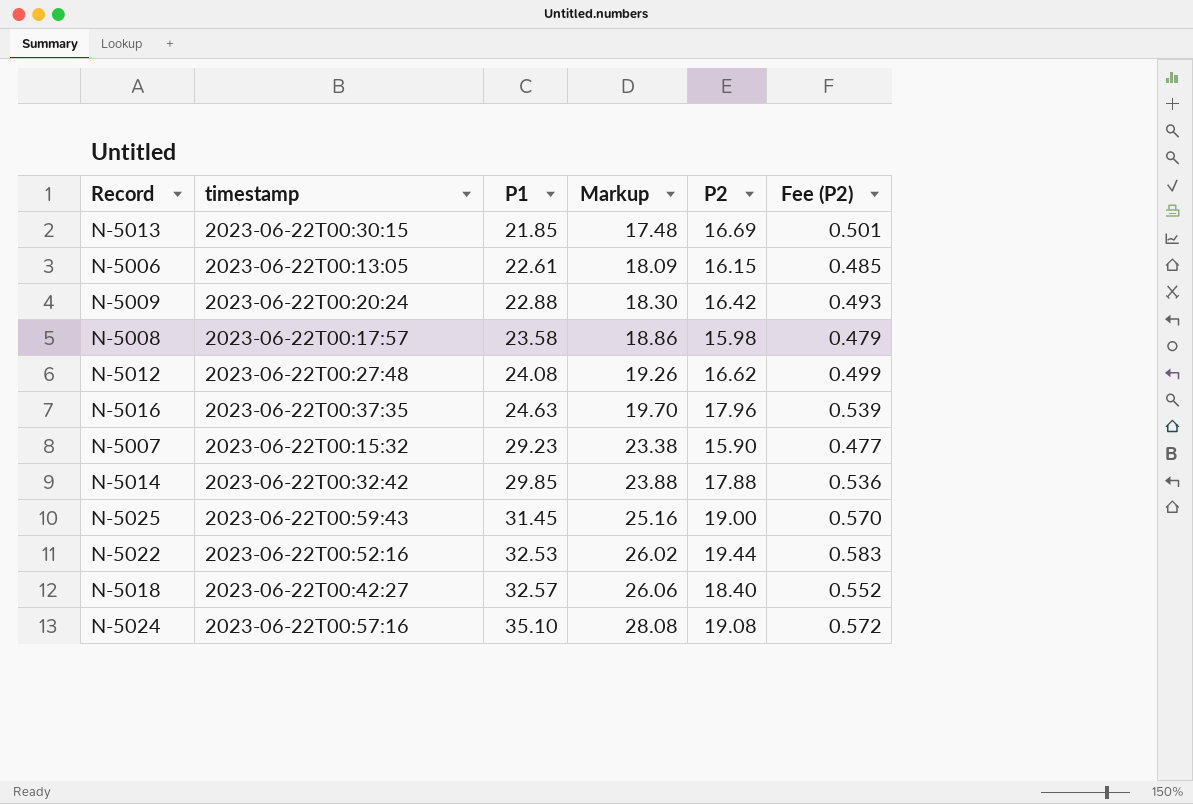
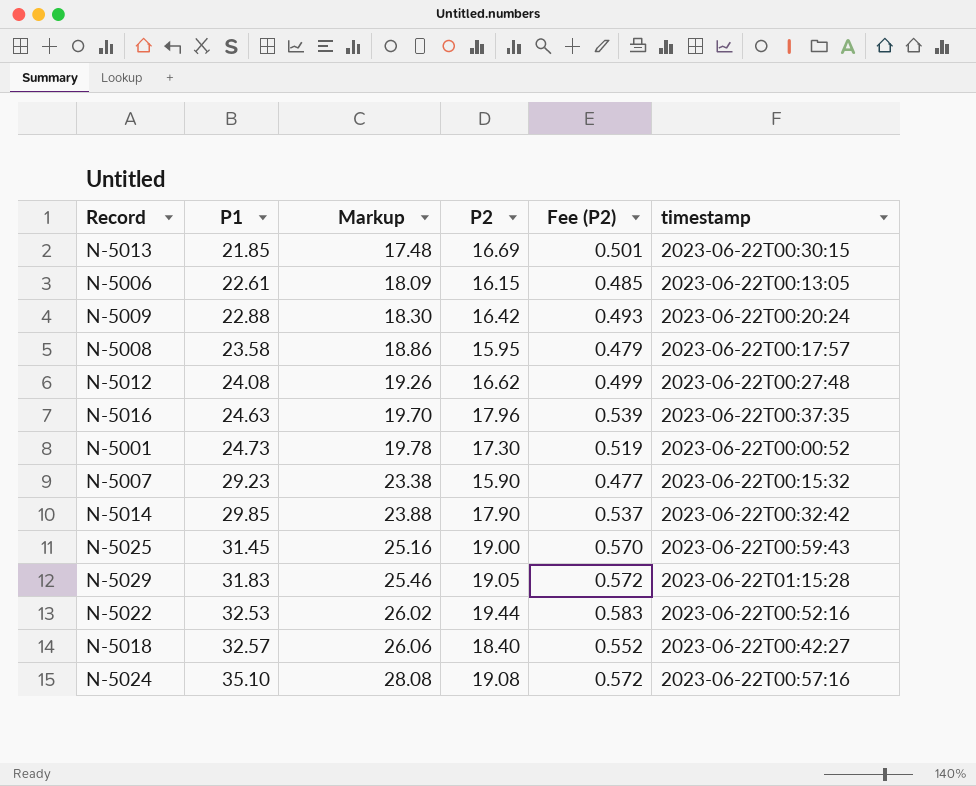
column timestamp | position: 2 -> 6
N-5008 | P2: 15.98 -> 15.95
row N-5001: none -> 24.73 | 19.78 | 17.30 | 0.519 | 2023-06-22T00:00:52
N-5014 | P2: 17.88 -> 17.90
N-5014 | Fee (P2): 0.536 -> 0.537
row N-5029: none -> 31.83 | 25.46 | 19.05 | 0.572 | 2023-06-22T01:15:28

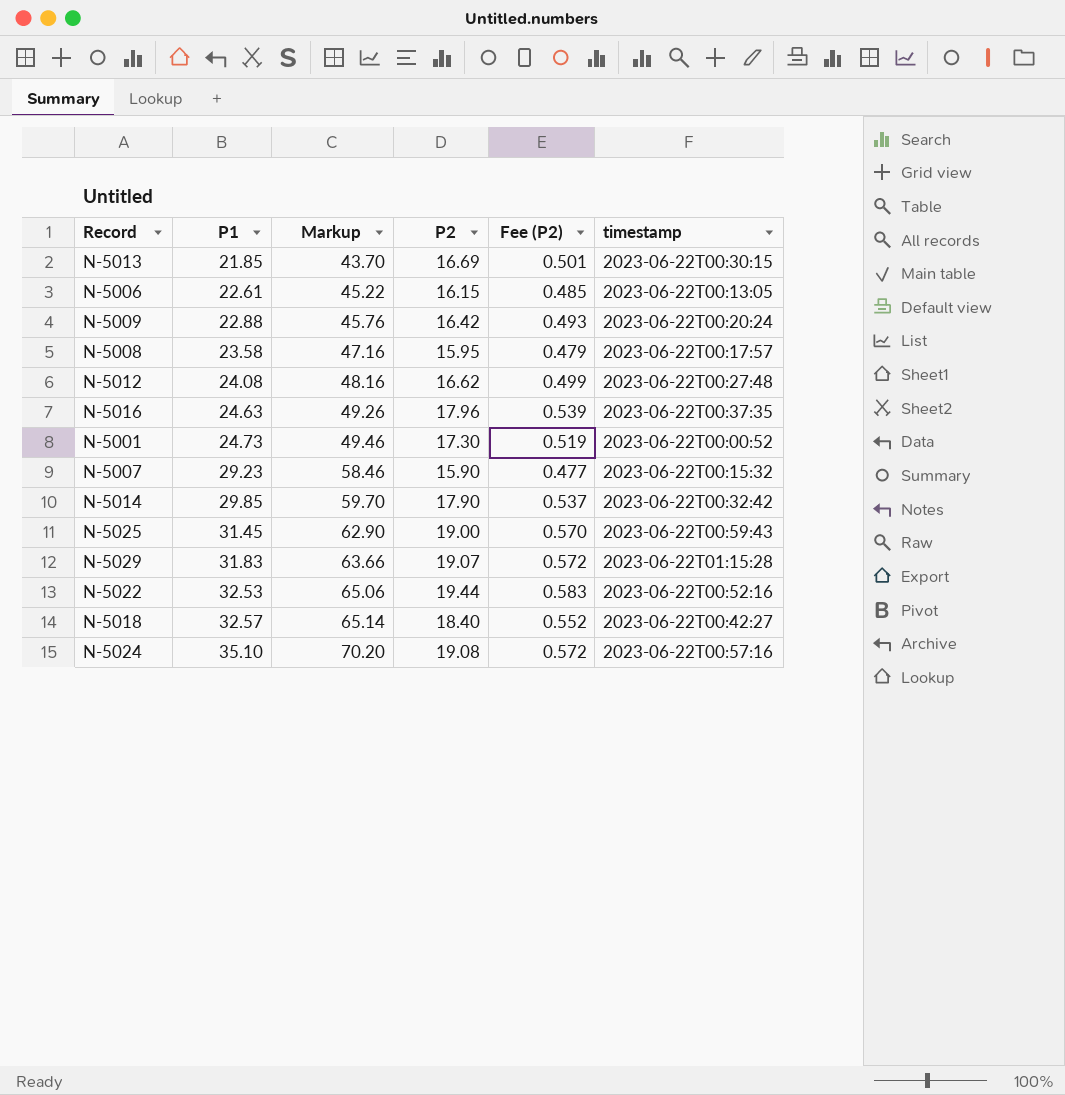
column Markup | formula: [P1] * 0.8 -> [P1] * 2
N-5029 | P2: 19.05 -> 19.07

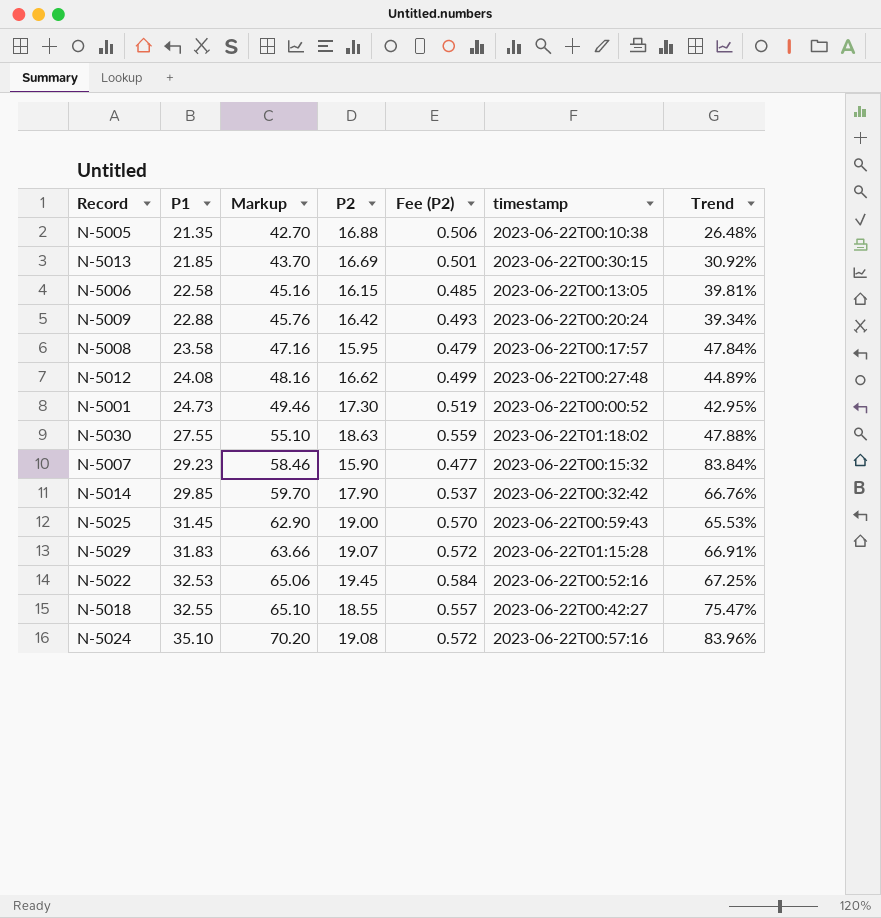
column Trend | formula: none -> ([P1] - [P2]) / [P2]
row N-5016: 24.63 | 49.26 | 17.96 | 0.539 | 2023-06-22T00:37:35 -> none
row N-5005: none -> 21.35 | 42.70 | 16.88 | 0.506 | 2023-06-22T00:10:38 | 26.48%
N-5006 | P1: 22.61 -> 22.58
N-5006 | Markup: 45.22 -> 45.16
row N-5030: none -> 27.55 | 55.10 | 18.63 | 0.559 | 2023-06-22T01:18:02 | 47.88%
N-5022 | P2: 19.44 -> 19.45
N-5022 | Fee (P2): 0.583 -> 0.584
N-5018 | P1: 32.57 -> 32.55
N-5018 | Markup: 65.14 -> 65.10
N-5018 | P2: 18.40 -> 18.55
N-5018 | Fee (P2): 0.552 -> 0.557

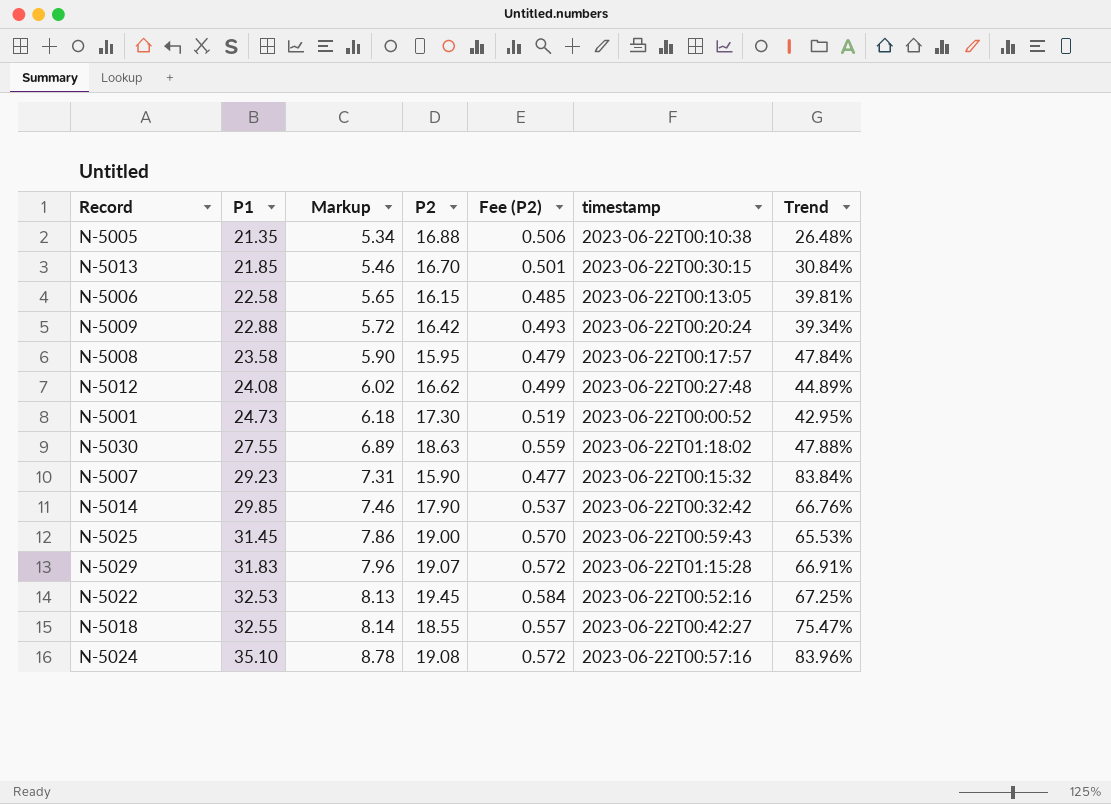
column Markup | formula: [P1] * 2 -> [P1] * 0.25
N-5013 | P2: 16.69 -> 16.70
N-5013 | Trend: 30.92% -> 30.84%

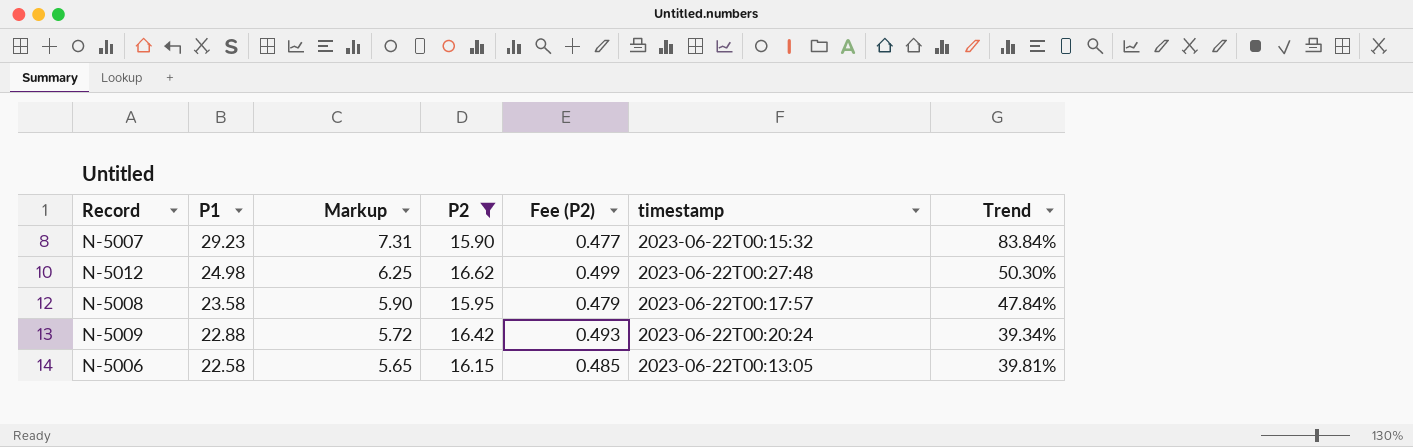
filter: none -> P2 <= 16.62
row order: P1 ascending -> P1 descending
N-5012 | P1: 24.08 -> 24.98
N-5012 | Markup: 6.02 -> 6.25
N-5012 | Trend: 44.89% -> 50.30%

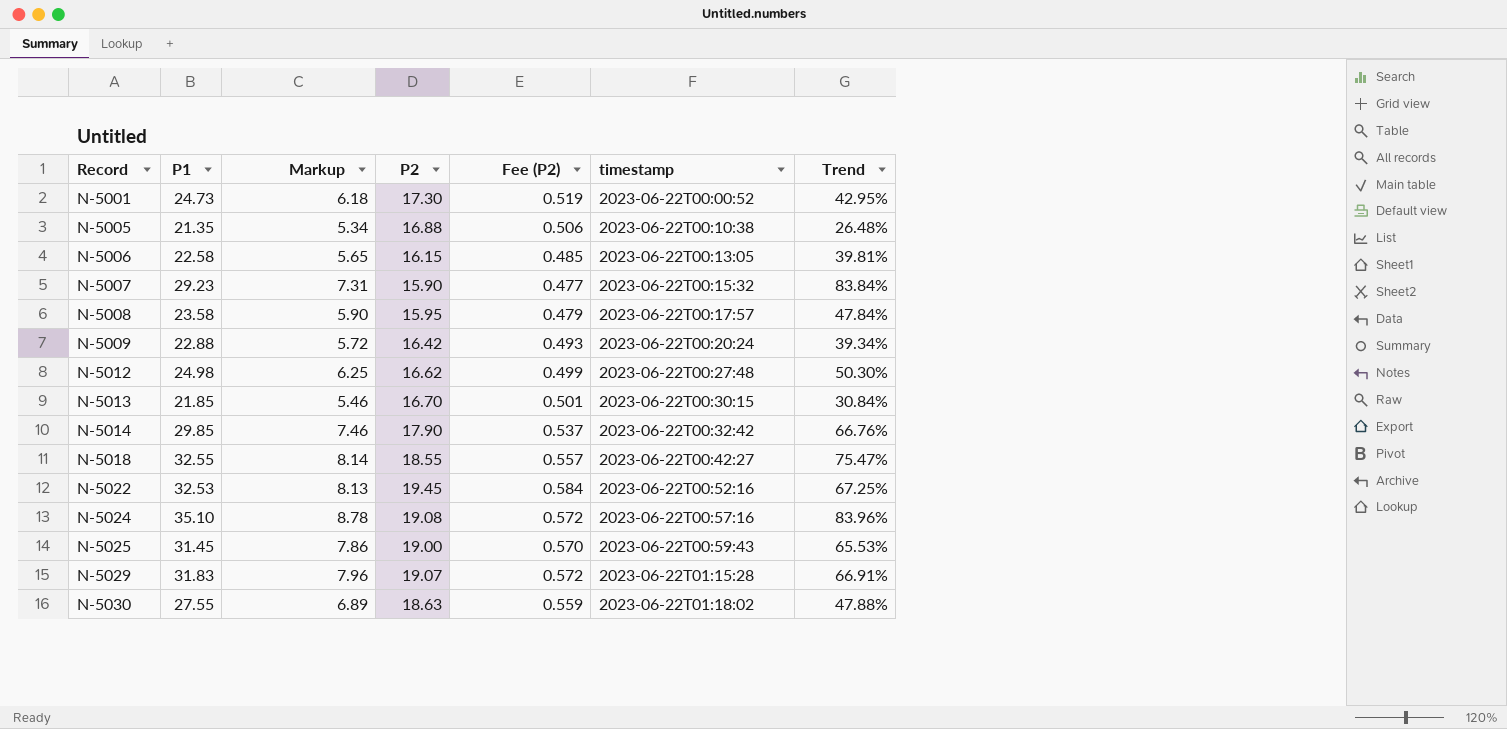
filter: P2 <= 16.62 -> none
row order: P1 descending -> Record ascending

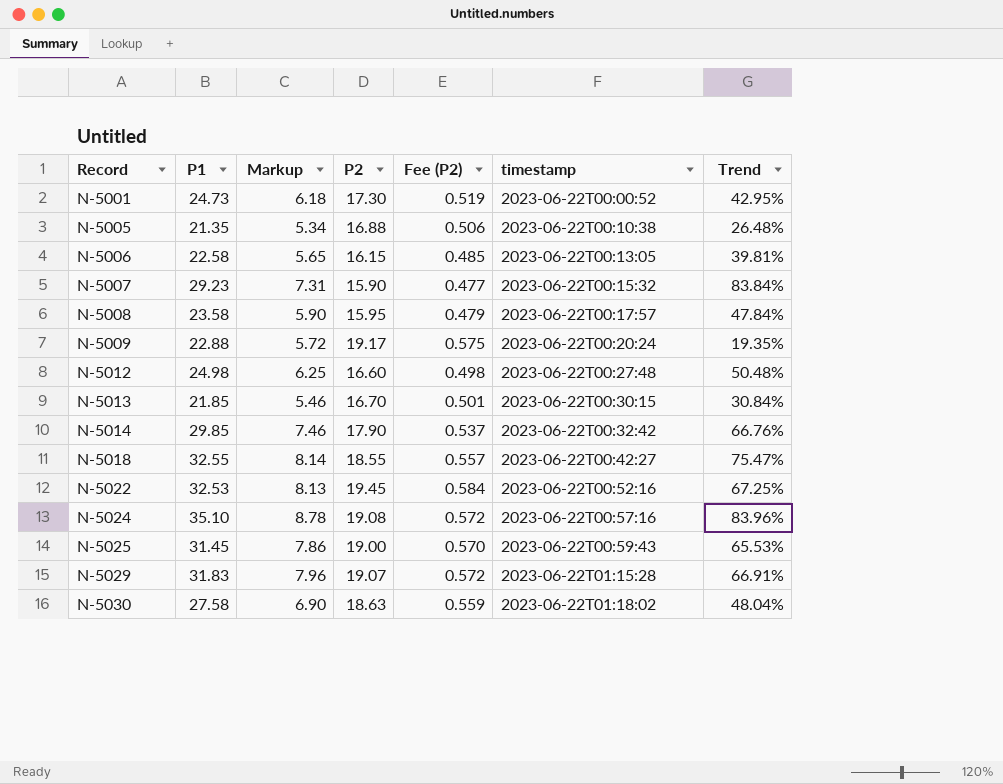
N-5009 | P2: 16.42 -> 19.17
N-5009 | Fee (P2): 0.493 -> 0.575
N-5009 | Trend: 39.34% -> 19.35%
N-5012 | P2: 16.62 -> 16.60
N-5012 | Fee (P2): 0.499 -> 0.498
N-5012 | Trend: 50.30% -> 50.48%
N-5030 | P1: 27.55 -> 27.58
N-5030 | Markup: 6.89 -> 6.90
N-5030 | Trend: 47.88% -> 48.04%

